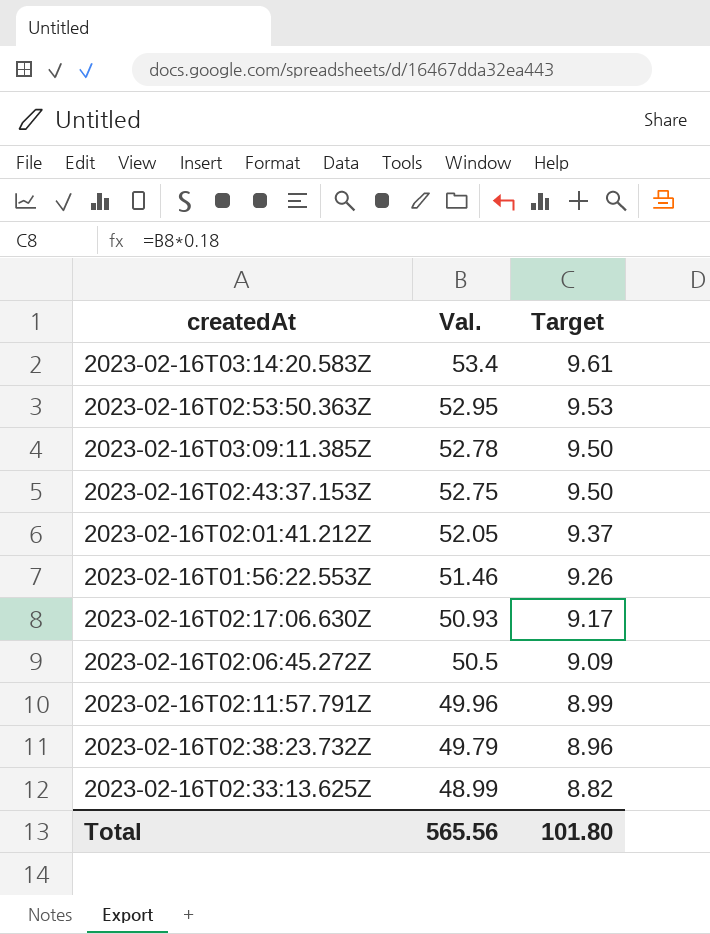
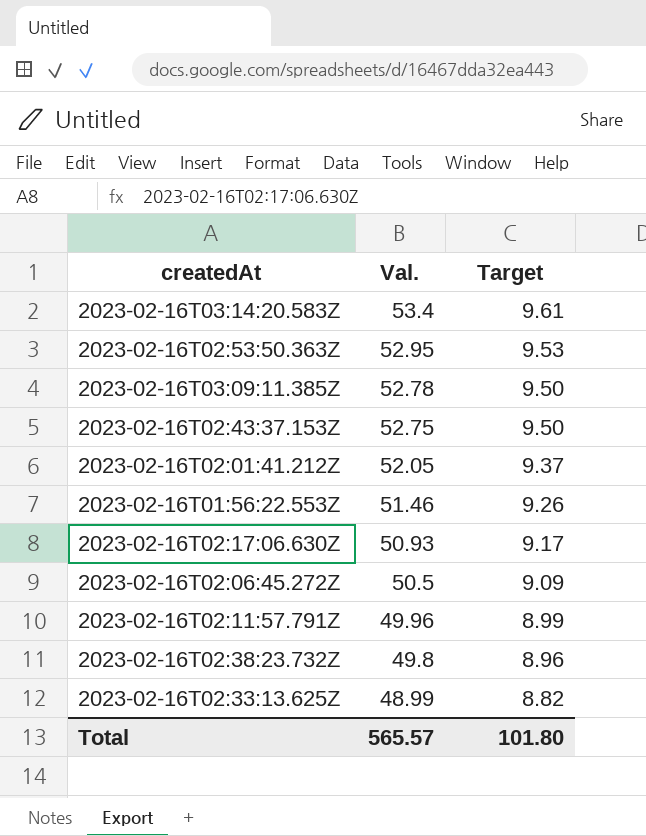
2023-02-16T02:38:23.732Z | Val.: 49.79 -> 49.8
Total | Val.: 565.56 -> 565.57

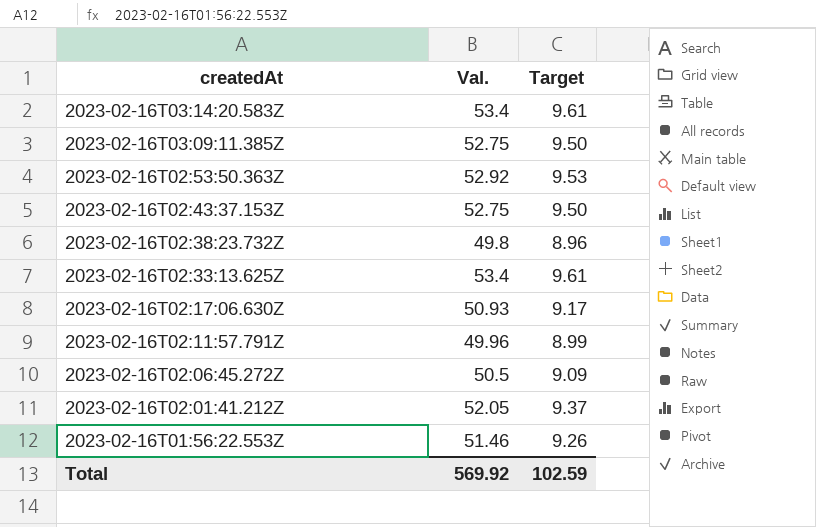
row order: Val. descending -> createdAt descending
2023-02-16T03:09:11.385Z | Val.: 52.78 -> 52.75
2023-02-16T02:53:50.363Z | Val.: 52.95 -> 52.92
2023-02-16T02:33:13.625Z | Val.: 48.99 -> 53.4
2023-02-16T02:33:13.625Z | Target: 8.82 -> 9.61
Total | Val.: 565.57 -> 569.92
Total | Target: 101.80 -> 102.59

